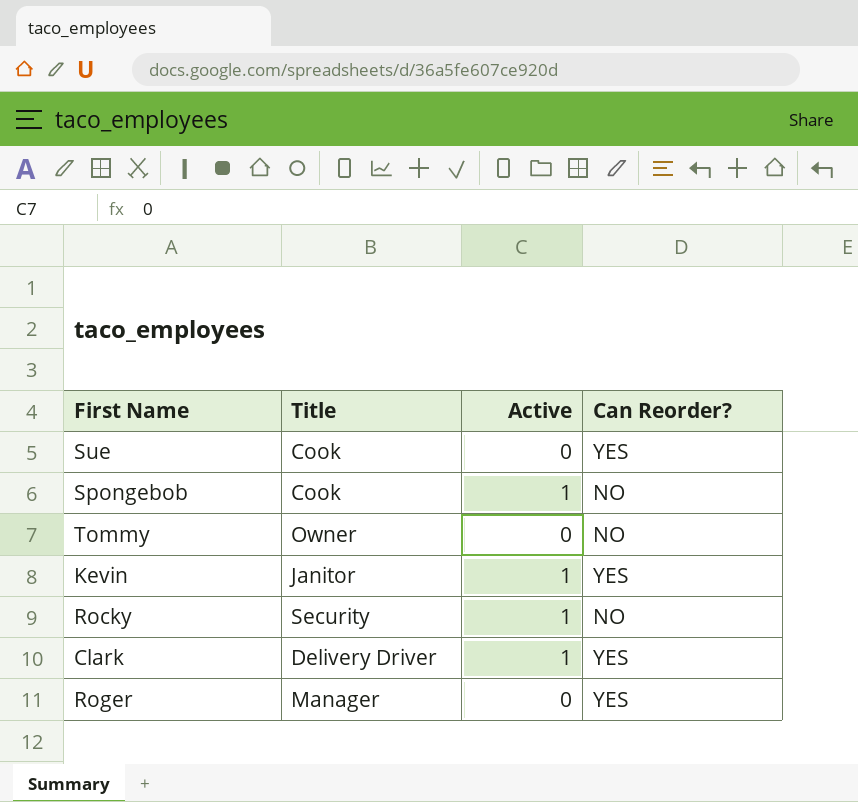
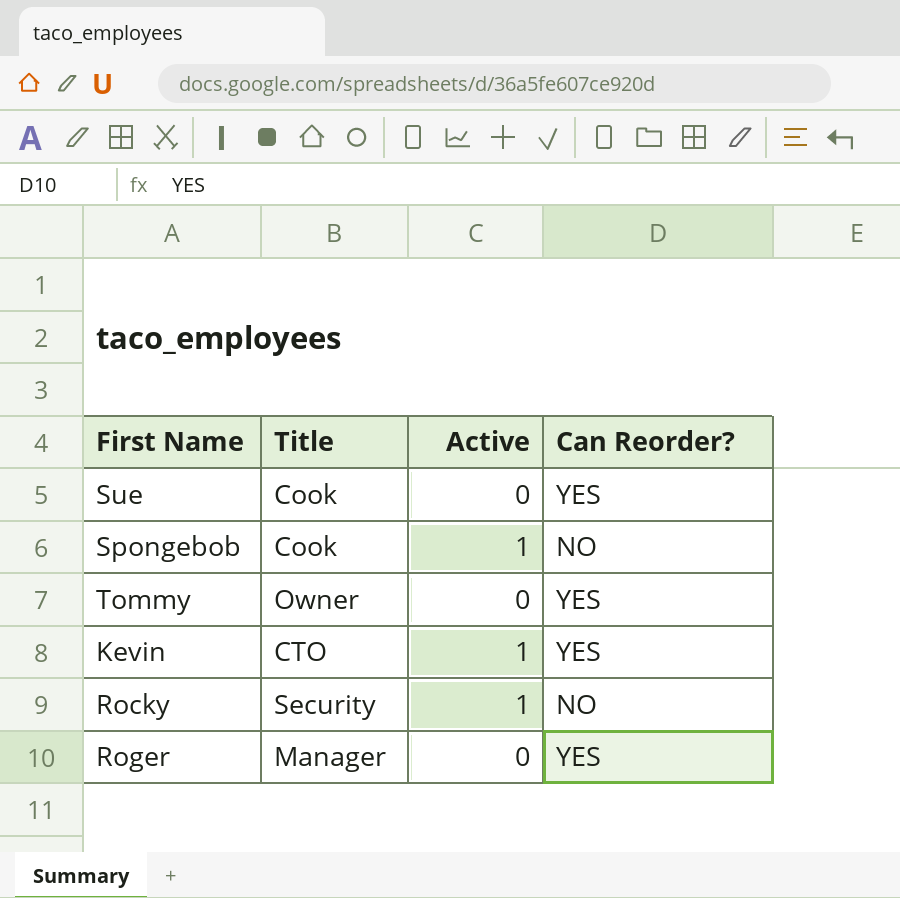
row Clark: Delivery Driver | 1 | YES -> none
Tommy | Can Reorder?: NO -> YES
Kevin | Title: Janitor -> CTO

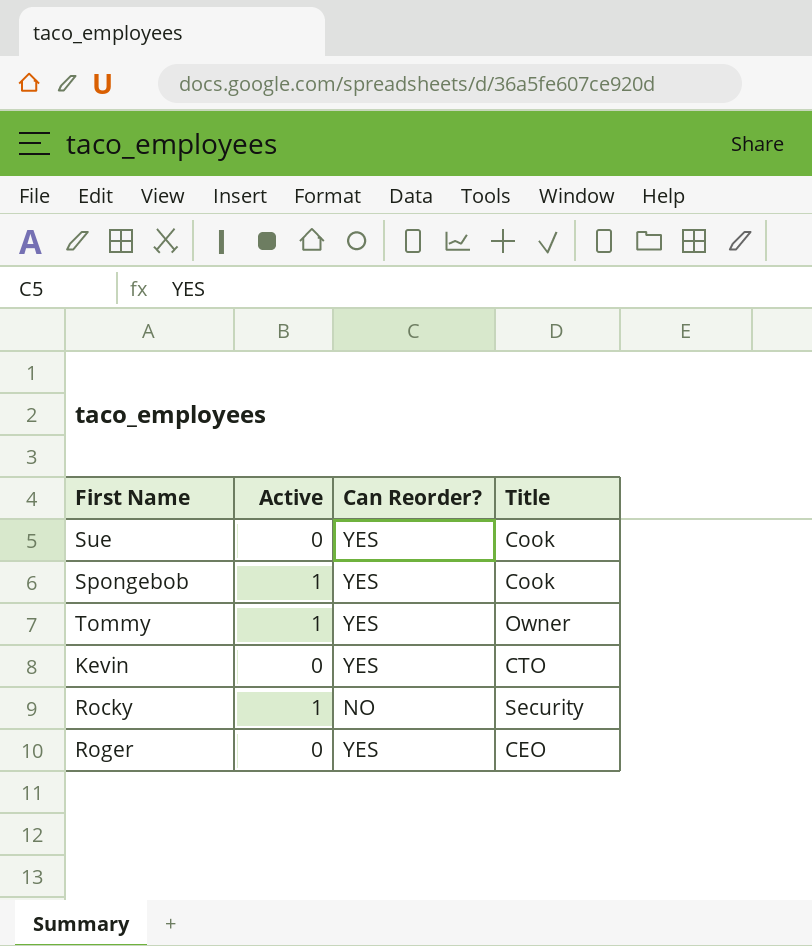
column Title | position: 2 -> 4
Spongebob | Can Reorder?: NO -> YES
Tommy | Active: 0 -> 1
Kevin | Active: 1 -> 0
Roger | Title: Manager -> CEO

